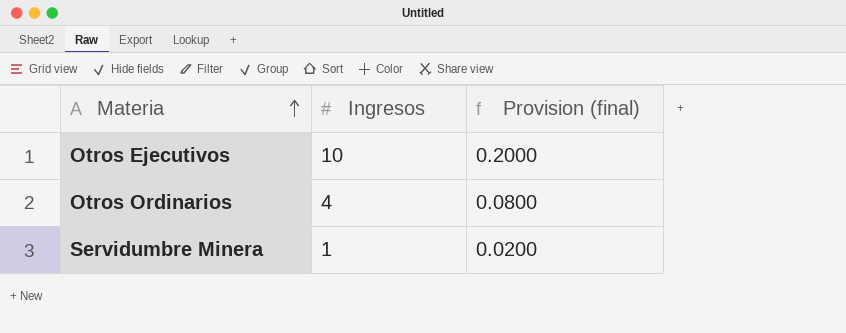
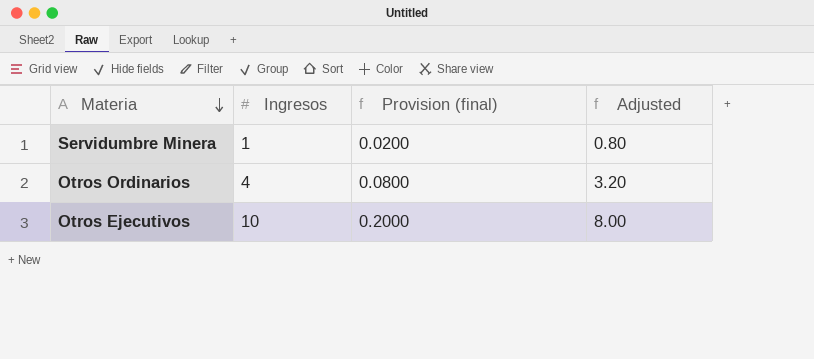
row order: Materia ascending -> Materia descending
column Adjusted | formula: none -> [Ingresos] * 0.8

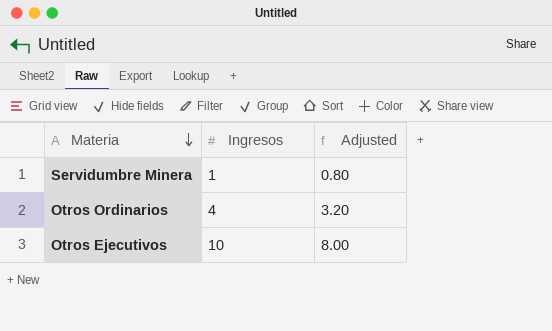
column Provision (final) | formula: [Ingresos] * 0.02 -> none

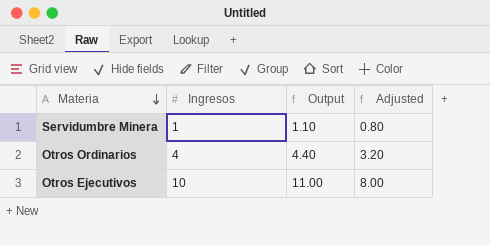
column Output | formula: none -> [Ingresos] * 1.1

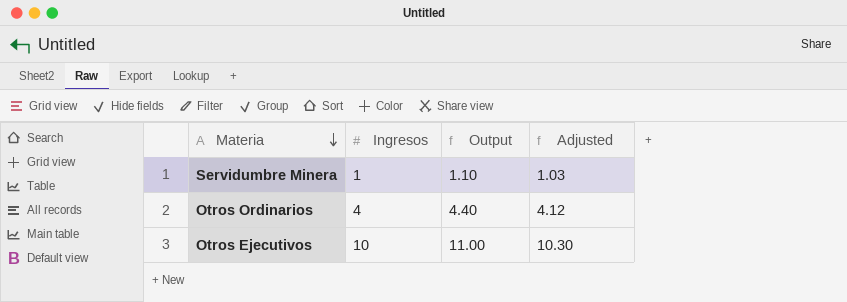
column Adjusted | formula: [Ingresos] * 0.8 -> [Ingresos] * 1.03

